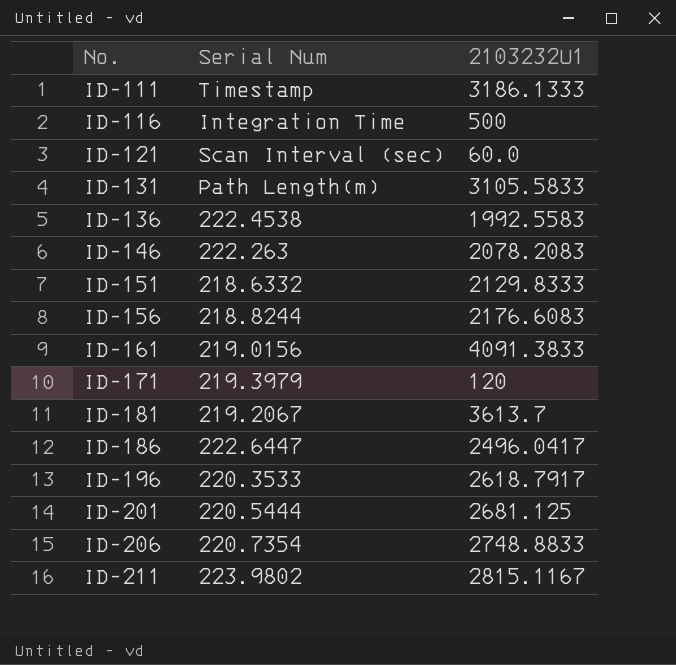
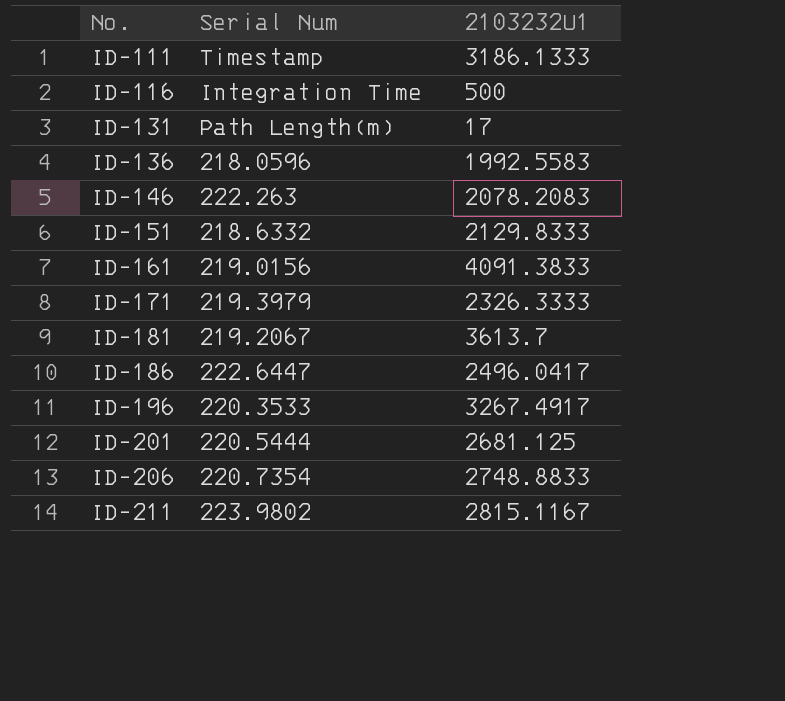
row ID-121: Scan Interval (sec) | 60.0 -> none
row ID-156: 218.8244 | 2176.6083 -> none
ID-131 | 2103232U1: 3105.5833 -> 17
ID-136 | Serial Num: 222.4538 -> 218.0596
ID-171 | 2103232U1: 120 -> 2326.3333
ID-196 | 2103232U1: 2618.7917 -> 3267.4917

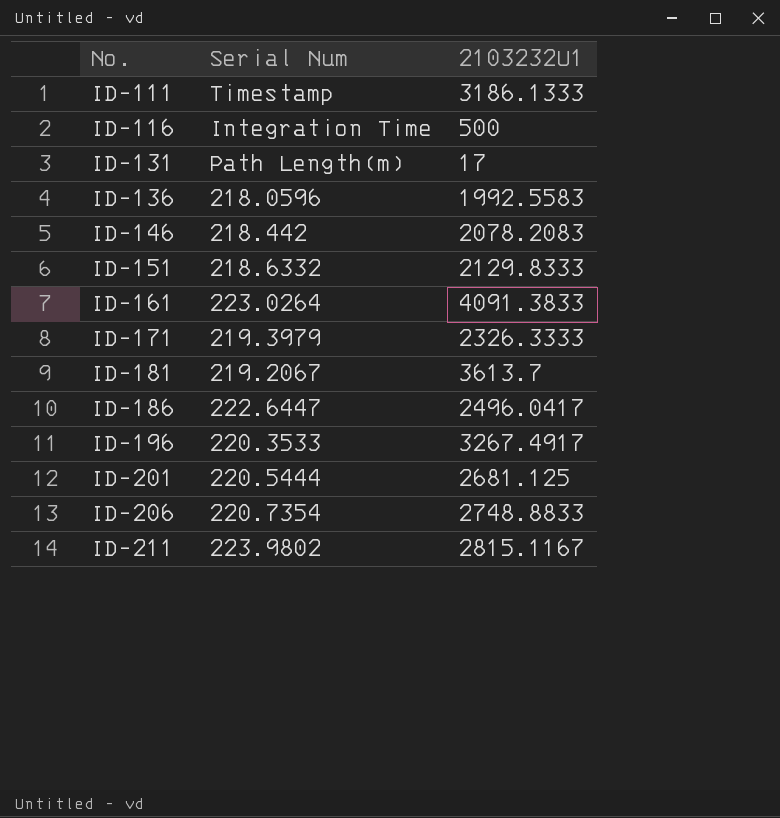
ID-146 | Serial Num: 222.263 -> 218.442
ID-161 | Serial Num: 219.0156 -> 223.0264

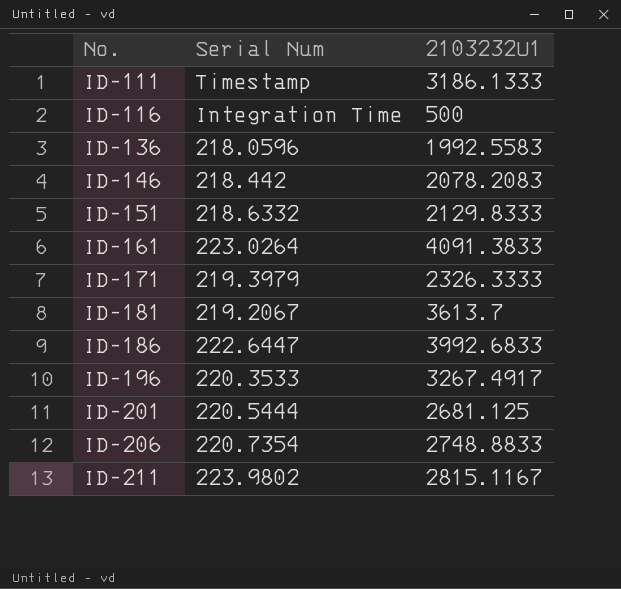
row ID-131: Path Length(m) | 17 -> none
ID-186 | 2103232U1: 2496.0417 -> 3992.6833

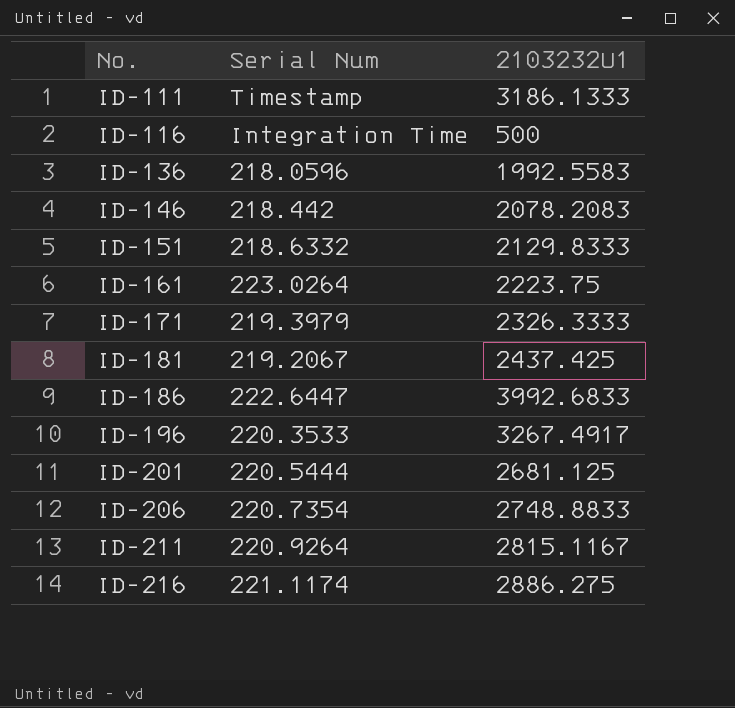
ID-161 | 2103232U1: 4091.3833 -> 2223.75
ID-181 | 2103232U1: 3613.7 -> 2437.425
ID-211 | Serial Num: 223.9802 -> 220.9264
row ID-216: none -> 221.1174 | 2886.275

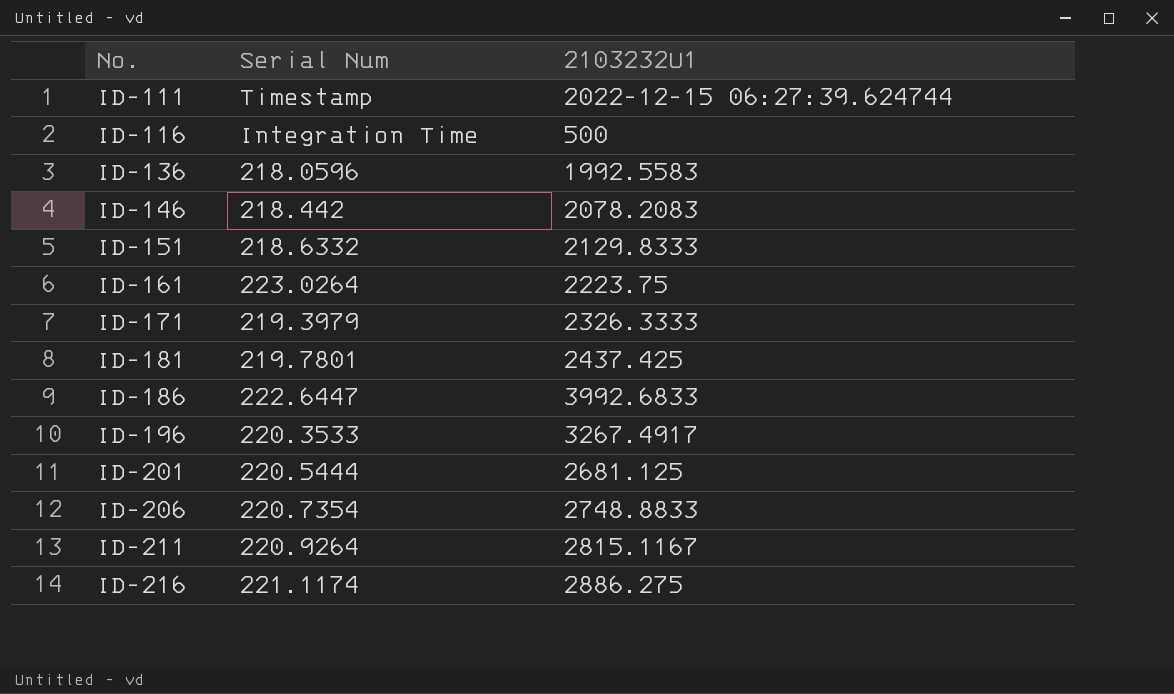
ID-111 | 2103232U1: 3186.1333 -> 2022-12-15 06:27:39.624744
ID-181 | Serial Num: 219.2067 -> 219.7801

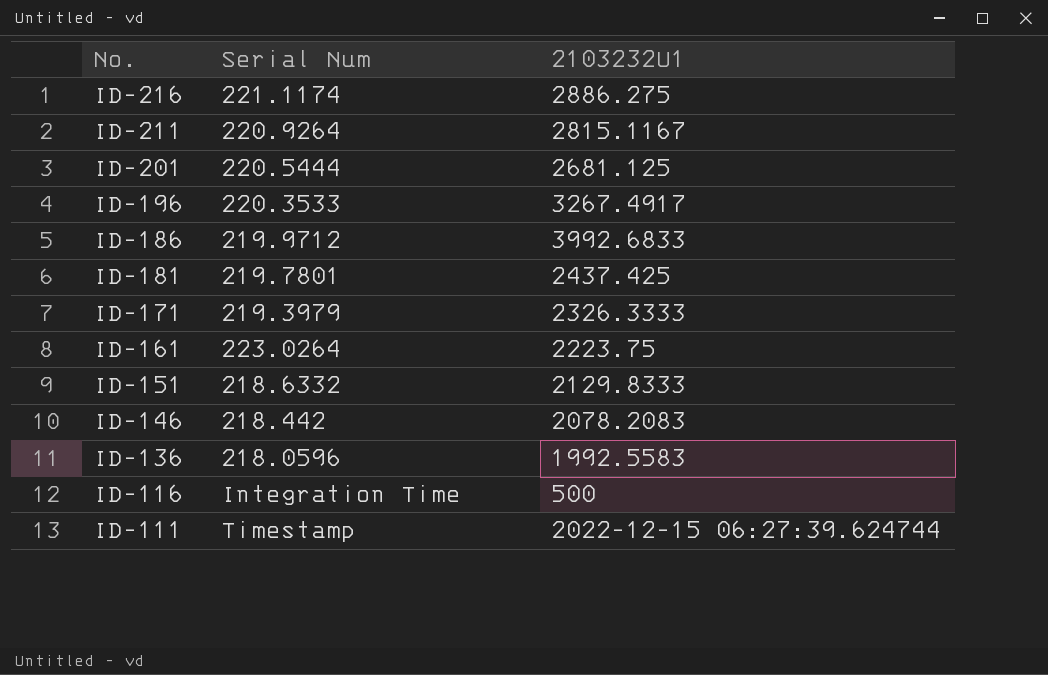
row order: No. ascending -> No. descending
row ID-206: 220.7354 | 2748.8833 -> none
ID-186 | Serial Num: 222.6447 -> 219.9712

